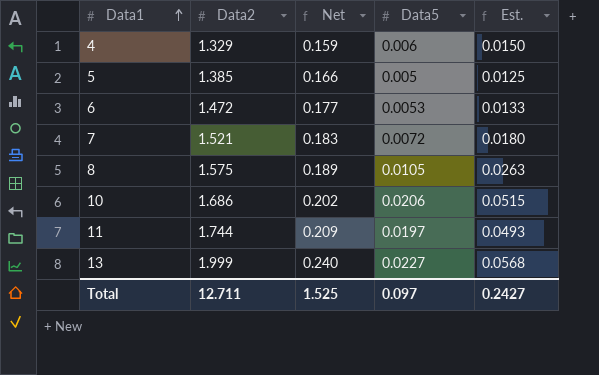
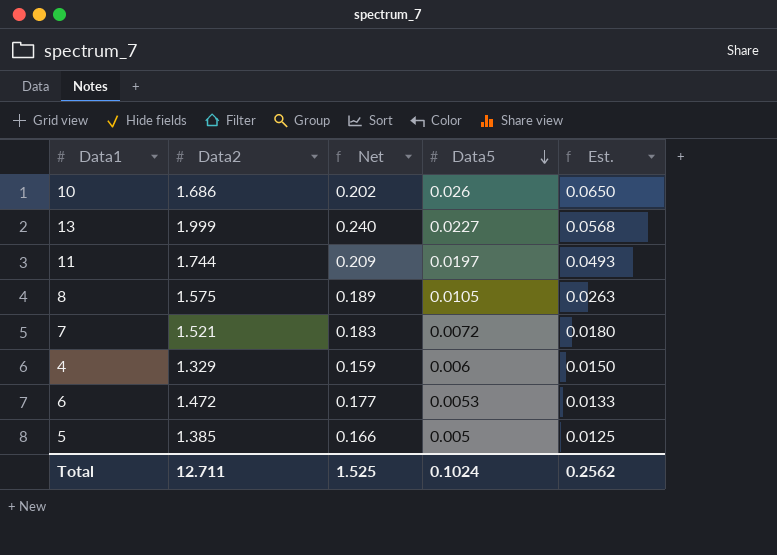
row order: Data1 ascending -> Data5 descending
10 | Data5: 0.0206 -> 0.026
10 | Est.: 0.0515 -> 0.0650
Total | Data5: 0.097 -> 0.1024
Total | Est.: 0.2427 -> 0.2562

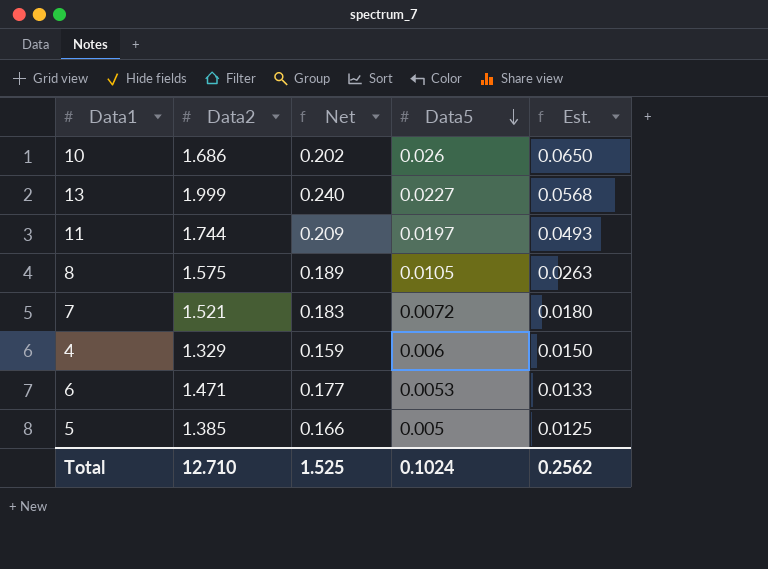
6 | Data2: 1.472 -> 1.471
Total | Data2: 12.711 -> 12.710

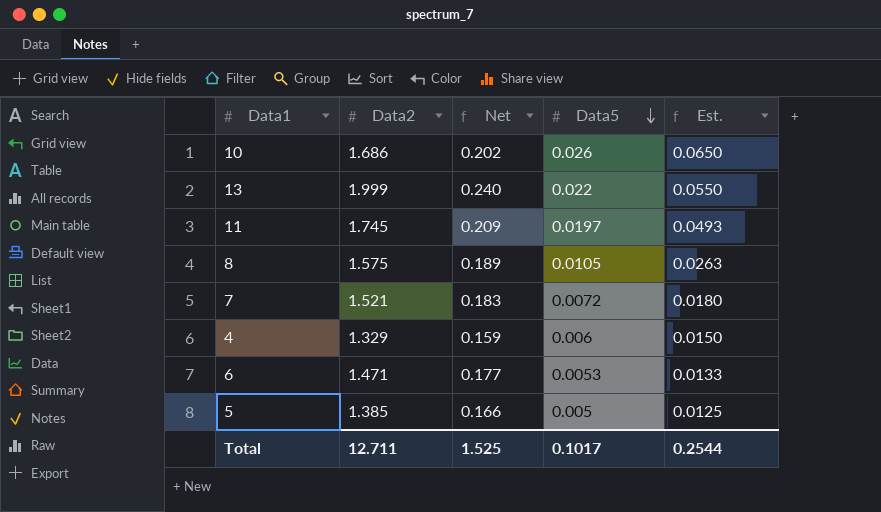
13 | Data5: 0.0227 -> 0.022
13 | Est.: 0.0568 -> 0.0550
11 | Data2: 1.744 -> 1.745
Total | Data2: 12.710 -> 12.711
Total | Data5: 0.1024 -> 0.1017
Total | Est.: 0.2562 -> 0.2544

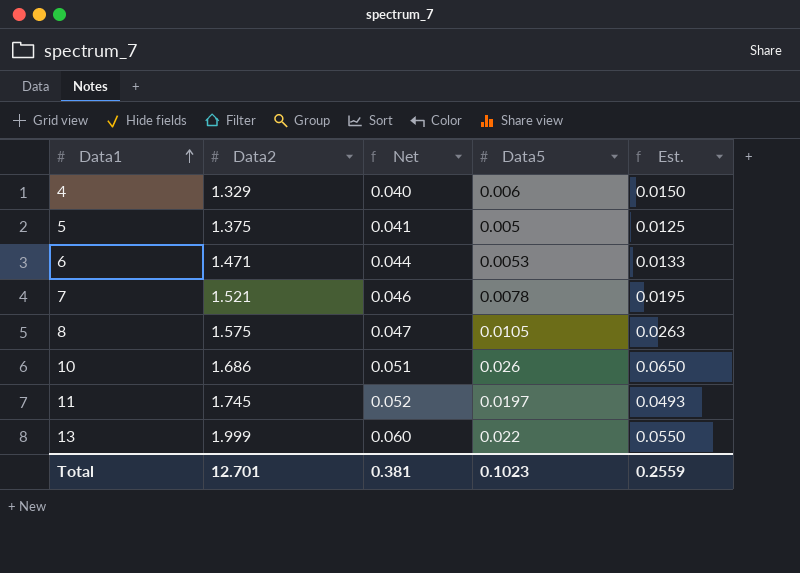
row order: Data5 descending -> Data1 ascending
column Net | formula: [Data2] * 0.12 -> [Data2] * 0.03
5 | Data2: 1.385 -> 1.375
7 | Data5: 0.0072 -> 0.0078
7 | Est.: 0.0180 -> 0.0195
Total | Data2: 12.711 -> 12.701
Total | Net: 1.525 -> 0.381
Total | Data5: 0.1017 -> 0.1023
Total | Est.: 0.2544 -> 0.2559

